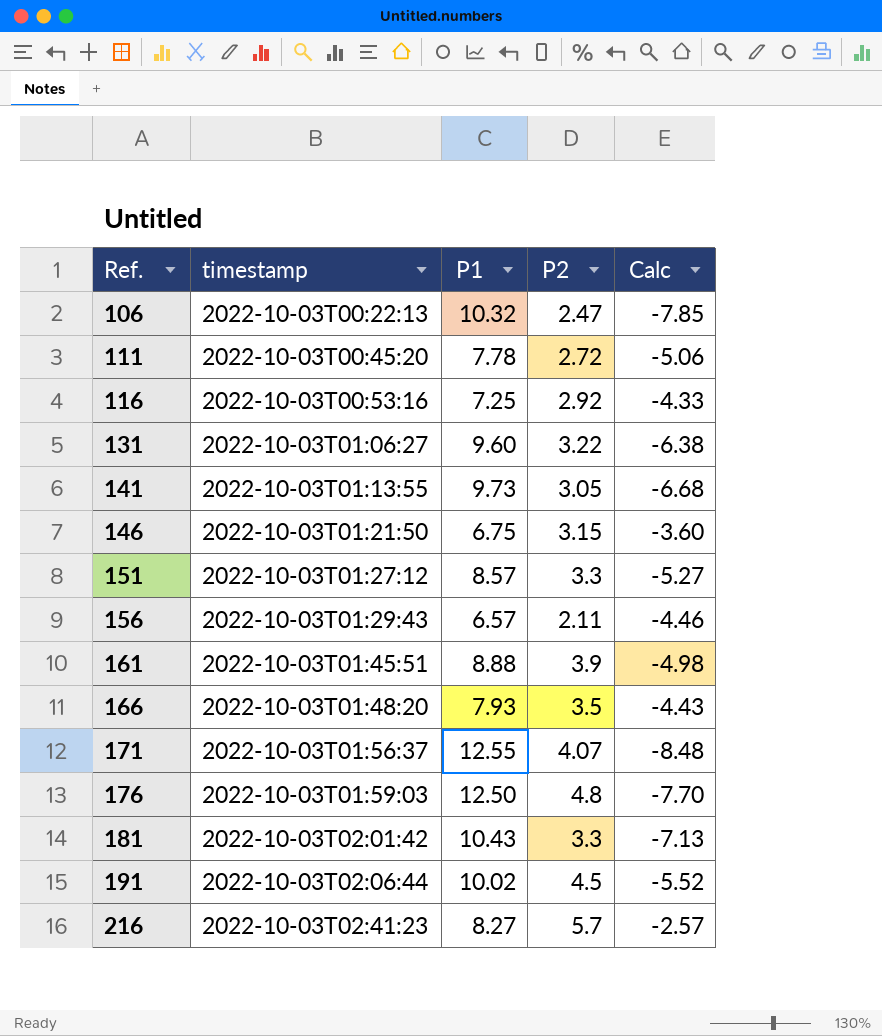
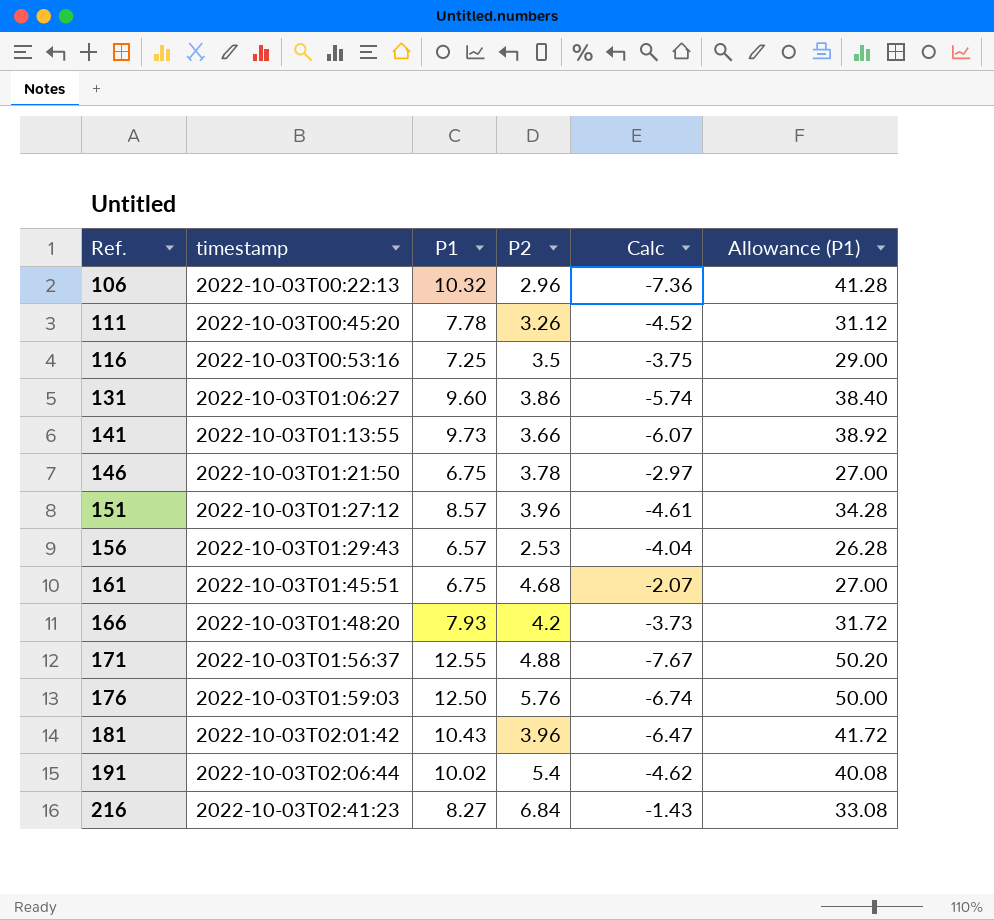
column Allowance (P1) | formula: none -> [P1] * 4
106 | P2: 2.47 -> 2.96
106 | Calc: -7.85 -> -7.36
111 | P2: 2.72 -> 3.26
111 | Calc: -5.06 -> -4.52
116 | P2: 2.92 -> 3.5
116 | Calc: -4.33 -> -3.75
131 | P2: 3.22 -> 3.86
131 | Calc: -6.38 -> -5.74
141 | P2: 3.05 -> 3.66
141 | Calc: -6.68 -> -6.07
146 | P2: 3.15 -> 3.78
146 | Calc: -3.60 -> -2.97
151 | P2: 3.3 -> 3.96
151 | Calc: -5.27 -> -4.61
156 | P2: 2.11 -> 2.53
156 | Calc: -4.46 -> -4.04
161 | P1: 8.88 -> 6.75
161 | P2: 3.9 -> 4.68
161 | Calc: -4.98 -> -2.07
166 | P2: 3.5 -> 4.2
166 | Calc: -4.43 -> -3.73
171 | P2: 4.07 -> 4.88
171 | Calc: -8.48 -> -7.67
176 | P2: 4.8 -> 5.76
176 | Calc: -7.70 -> -6.74
181 | P2: 3.3 -> 3.96
181 | Calc: -7.13 -> -6.47
191 | P2: 4.5 -> 5.4
191 | Calc: -5.52 -> -4.62
216 | P2: 5.7 -> 6.84
216 | Calc: -2.57 -> -1.43

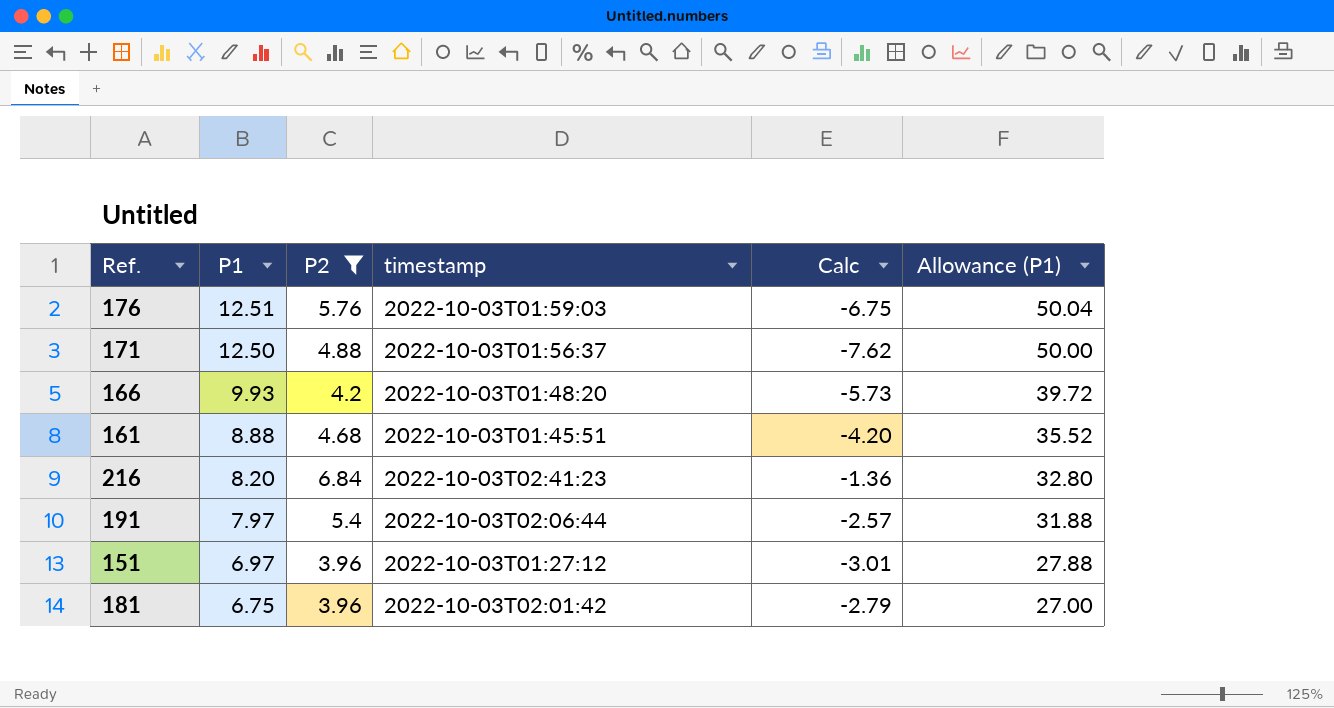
filter: none -> P2 >= 3.96
row order: Ref. ascending -> P1 descending
column timestamp | position: 2 -> 4
176 | P1: 12.50 -> 12.51
176 | Calc: -6.74 -> -6.75
176 | Allowance (P1): 50.00 -> 50.04
171 | P1: 12.55 -> 12.50
171 | Calc: -7.67 -> -7.62
171 | Allowance (P1): 50.20 -> 50.00
166 | P1: 7.93 -> 9.93
166 | Calc: -3.73 -> -5.73
166 | Allowance (P1): 31.72 -> 39.72
161 | P1: 6.75 -> 8.88
161 | Calc: -2.07 -> -4.20
161 | Allowance (P1): 27.00 -> 35.52
216 | P1: 8.27 -> 8.20
216 | Calc: -1.43 -> -1.36
216 | Allowance (P1): 33.08 -> 32.80
191 | P1: 10.02 -> 7.97
191 | Calc: -4.62 -> -2.57
191 | Allowance (P1): 40.08 -> 31.88
151 | P1: 8.57 -> 6.97
151 | Calc: -4.61 -> -3.01
151 | Allowance (P1): 34.28 -> 27.88
181 | P1: 10.43 -> 6.75
181 | Calc: -6.47 -> -2.79
181 | Allowance (P1): 41.72 -> 27.00

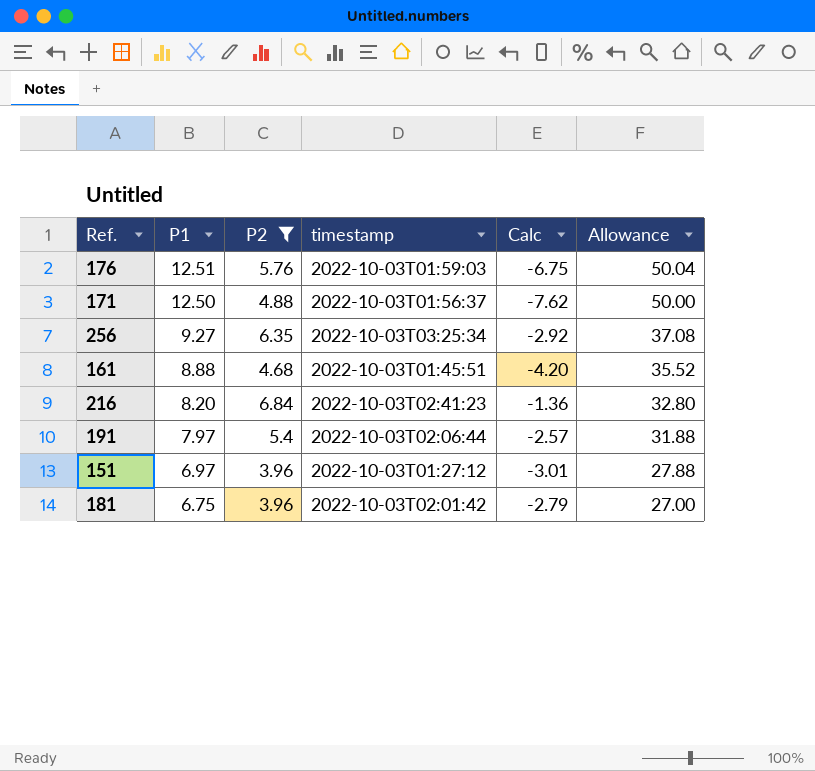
column name: Allowance (P1) -> Allowance
row 166: 9.93 | 4.2 | 2022-10-03T01:48:20 | -5.73 | 39.72 -> none
row 256: none -> 9.27 | 6.35 | 2022-10-03T03:25:34 | -2.92 | 37.08

